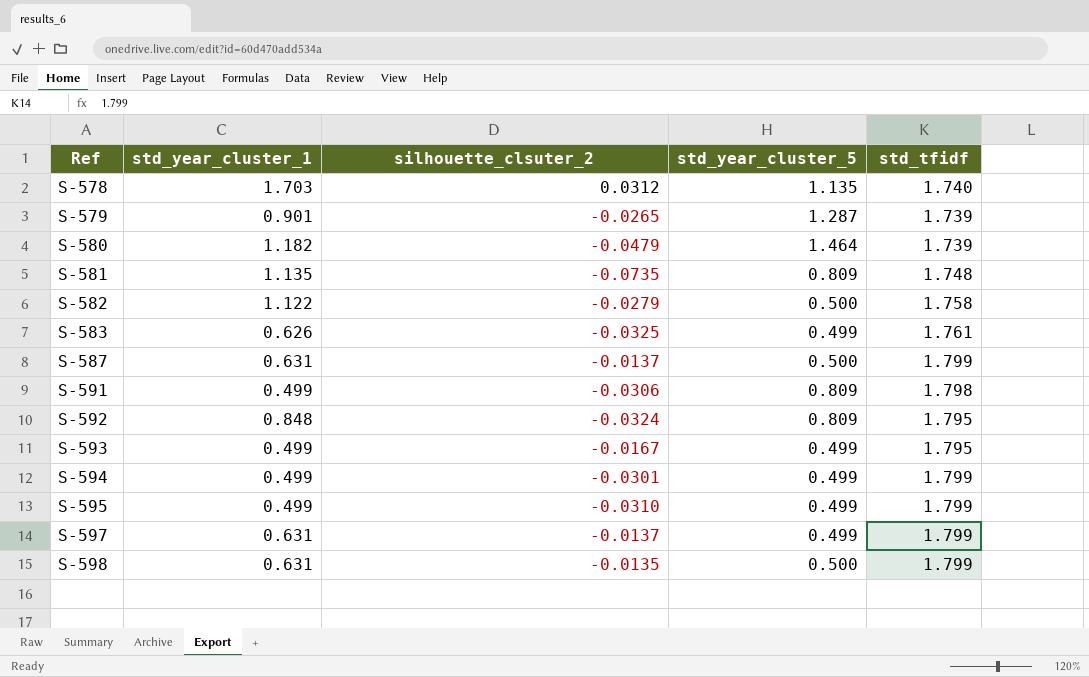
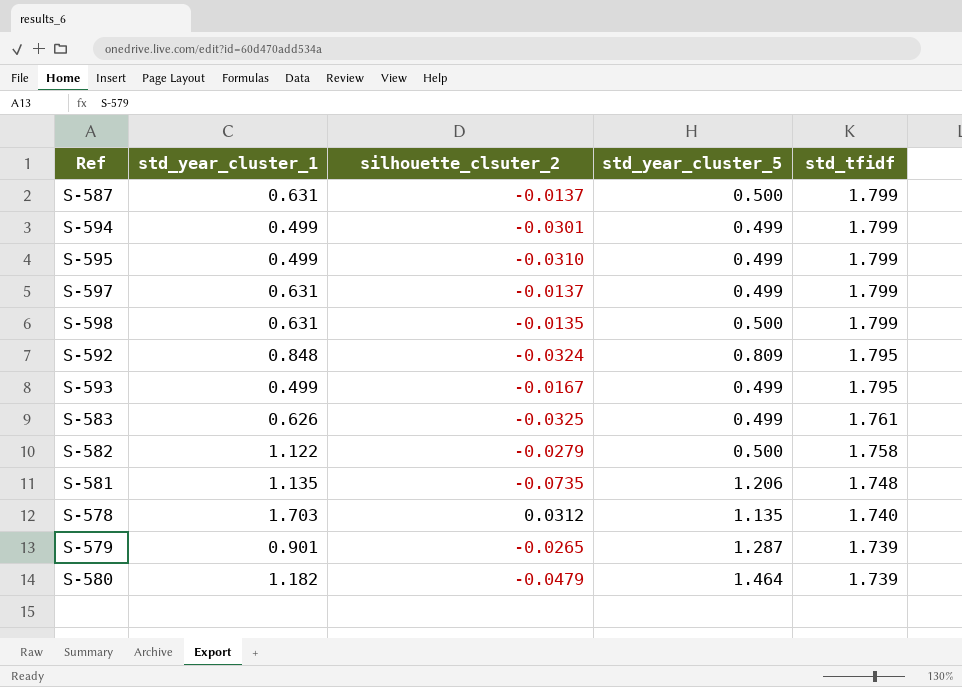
row order: Ref ascending -> std_tfidf descending
row S-591: 0.499 | -0.0306 | 0.809 | 1.798 -> none
S-581 | std_year_cluster_5: 0.809 -> 1.206

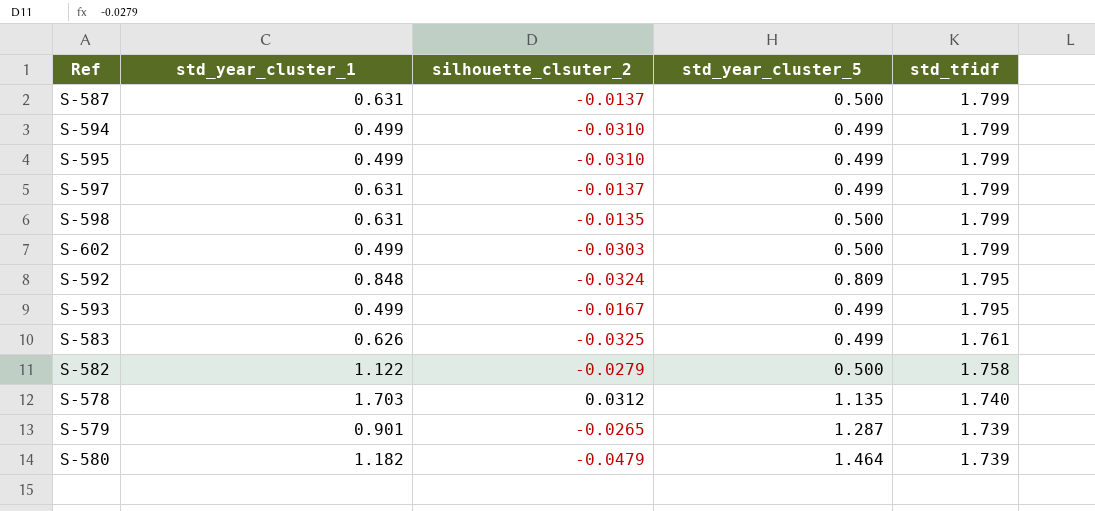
row S-581: 1.135 | -0.0735 | 1.206 | 1.748 -> none
S-594 | silhouette_clsuter_2: -0.0301 -> -0.0310
row S-602: none -> 0.499 | -0.0303 | 0.500 | 1.799

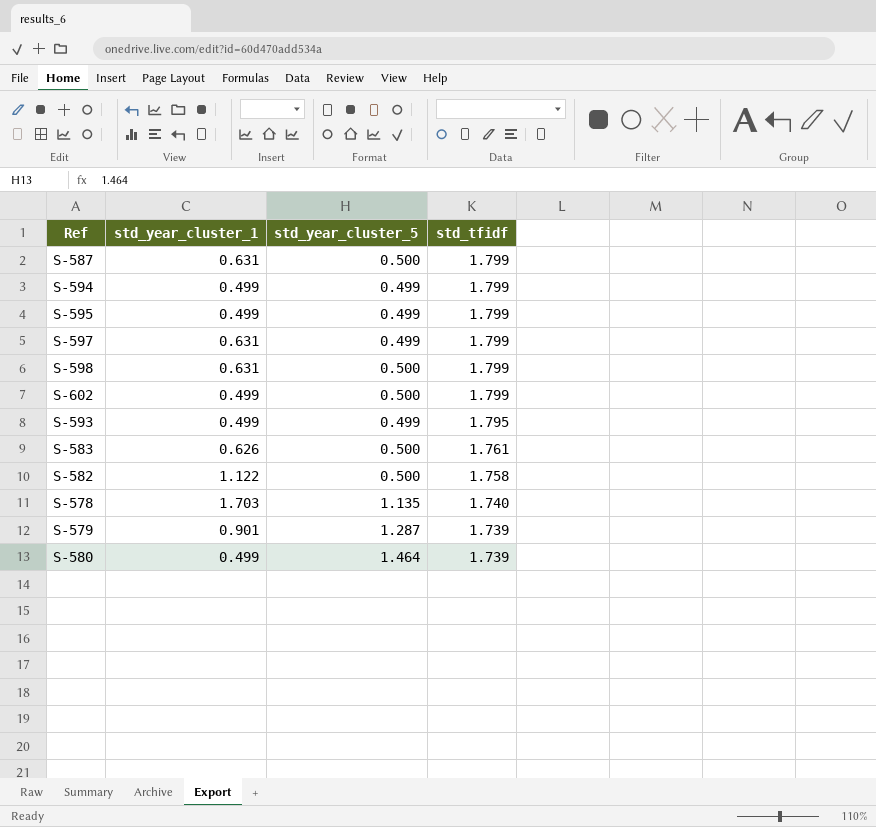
column silhouette_clsuter_2 | position: 3 -> none
row S-592: 0.848 | -0.0324 | 0.809 | 1.795 -> none
S-583 | std_year_cluster_5: 0.499 -> 0.500
S-580 | std_year_cluster_1: 1.182 -> 0.499

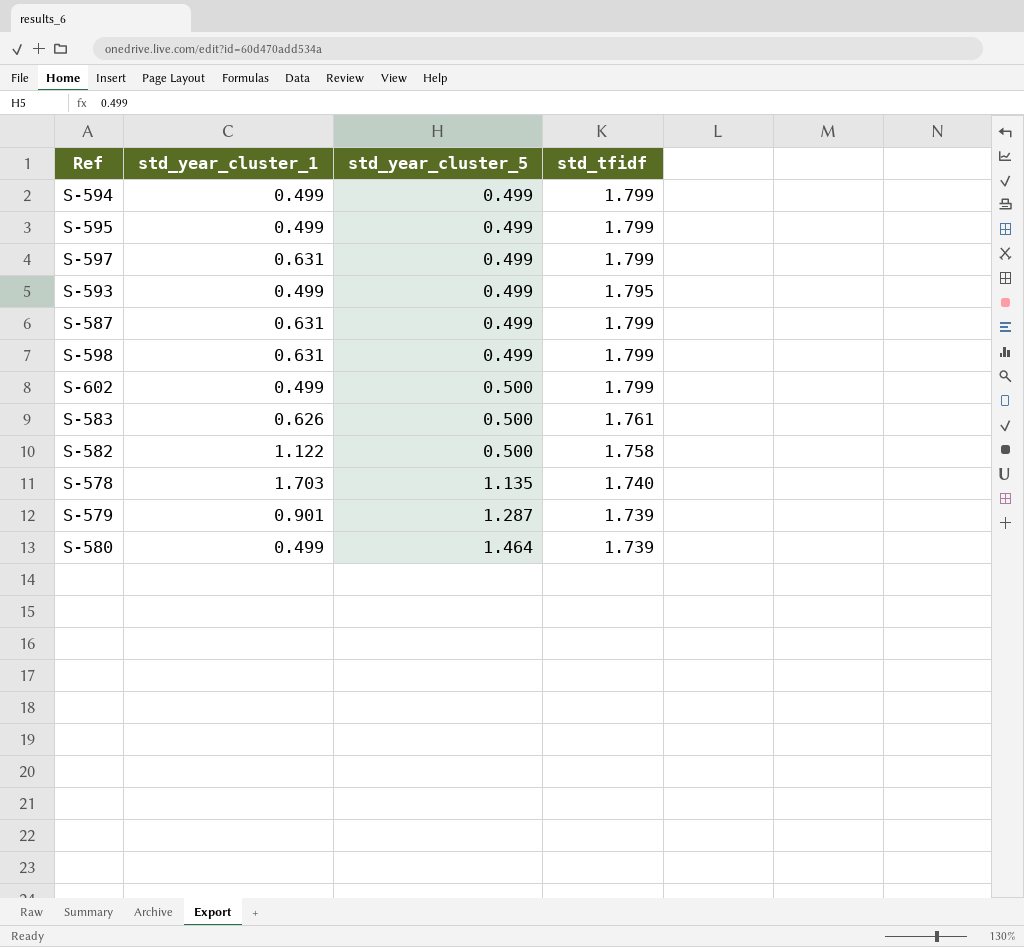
row order: std_tfidf descending -> std_year_cluster_5 ascending
S-587 | std_year_cluster_5: 0.500 -> 0.499
S-598 | std_year_cluster_5: 0.500 -> 0.499

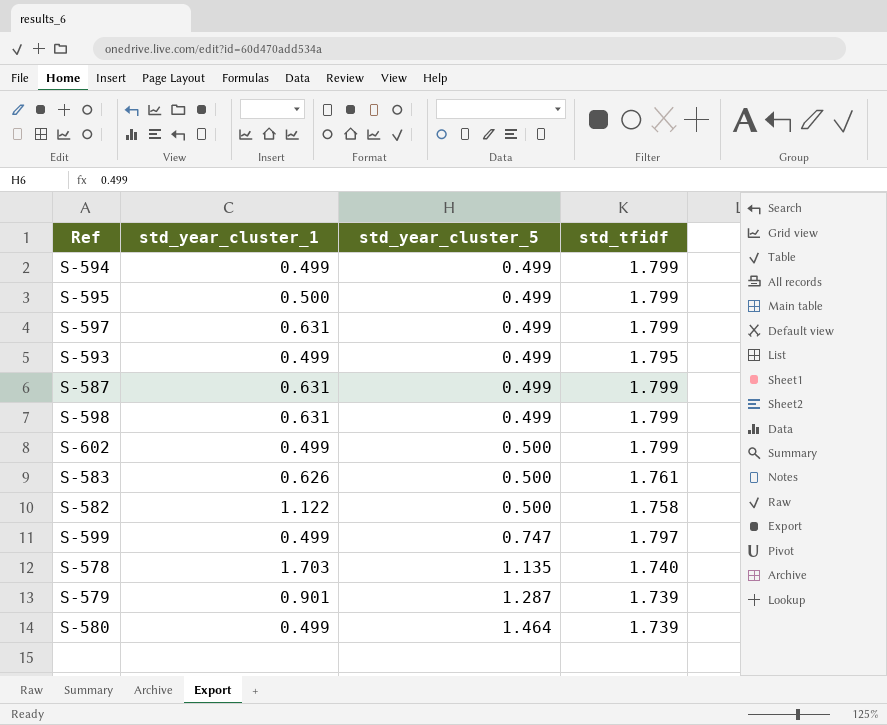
S-595 | std_year_cluster_1: 0.499 -> 0.500
row S-599: none -> 0.499 | 0.747 | 1.797

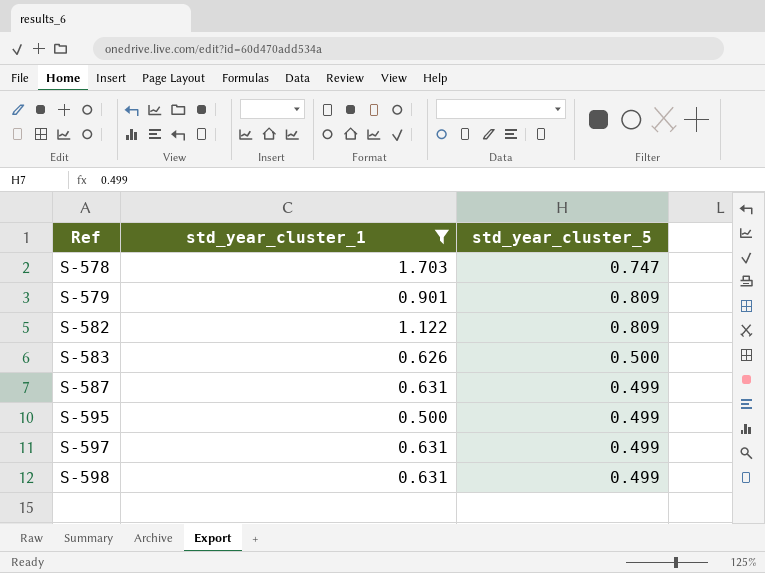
filter: none -> std_year_cluster_1 != 0.499
row order: std_year_cluster_5 ascending -> Ref ascending
column std_tfidf | position: 4 -> none
S-578 | std_year_cluster_5: 1.135 -> 0.747
S-579 | std_year_cluster_5: 1.287 -> 0.809
S-582 | std_year_cluster_5: 0.500 -> 0.809

